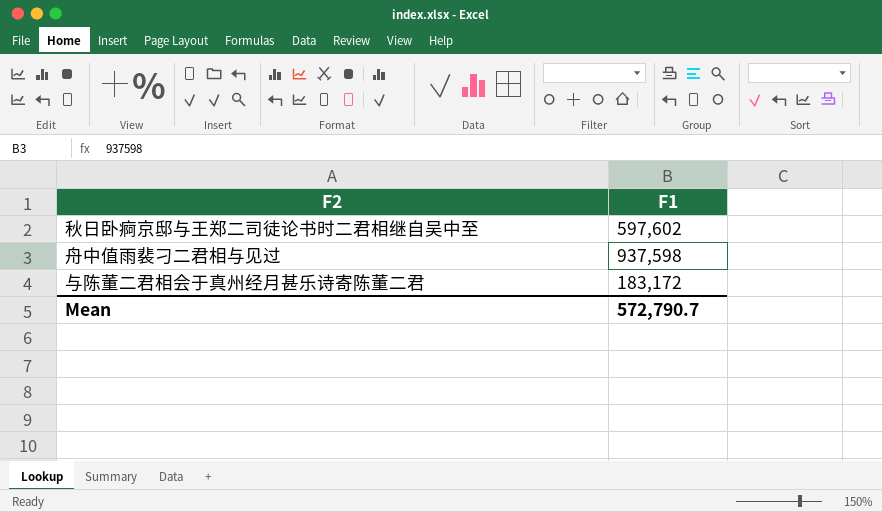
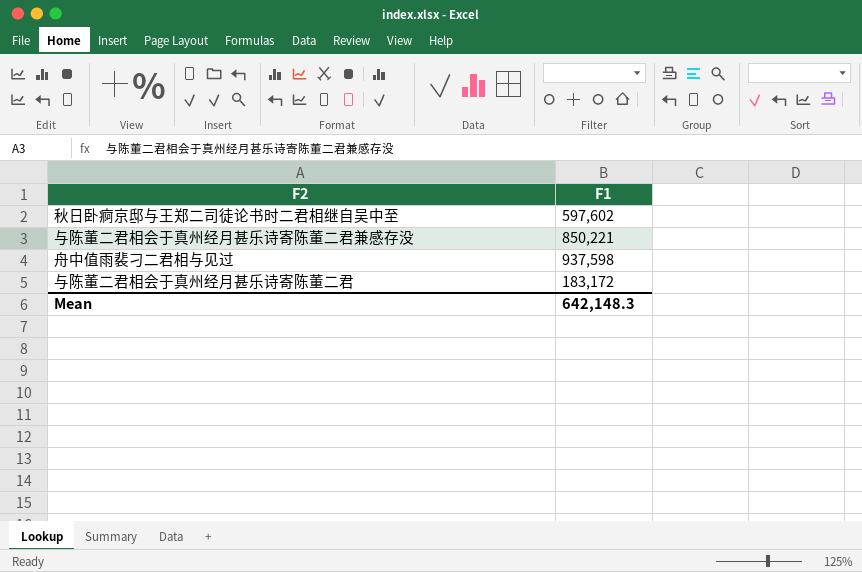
row 与陈董二君相会于真州经月甚乐诗寄陈董二君兼感存没: none -> 850,221
Mean | F1: 572,790.7 -> 642,148.3

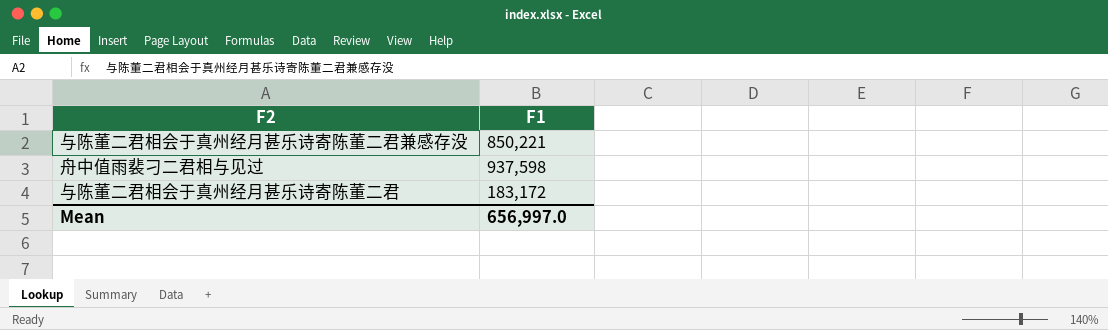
row 秋日卧痾京邸与王郑二司徒论书时二君相继自吴中至: 597,602 -> none
Mean | F1: 642,148.3 -> 656,997.0

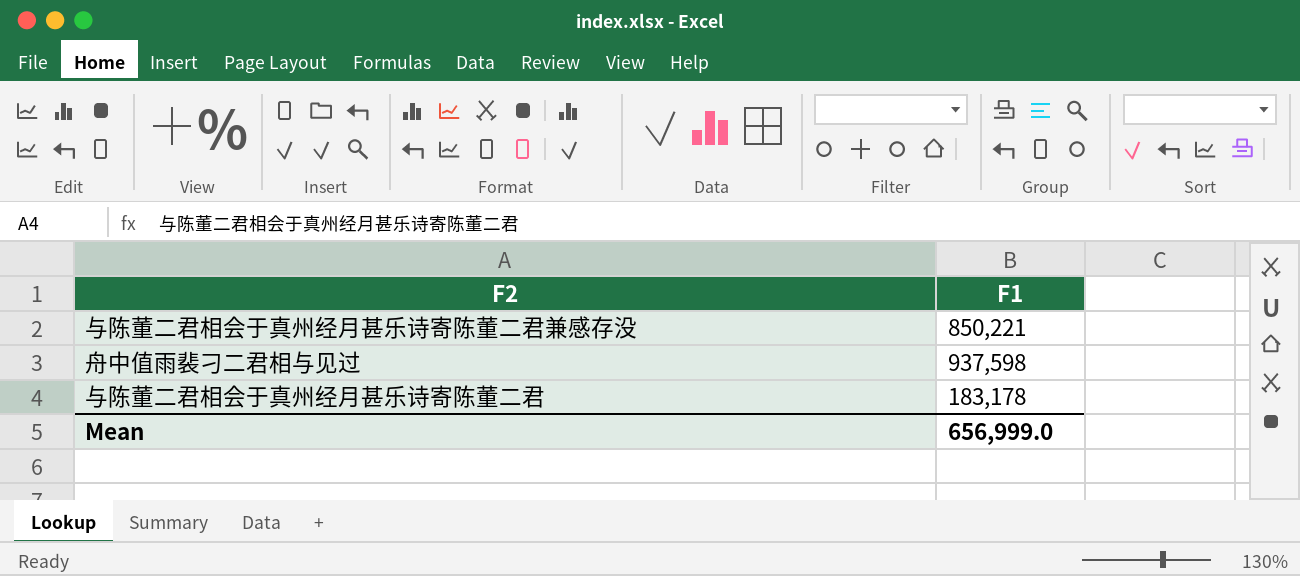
与陈董二君相会于真州经月甚乐诗寄陈董二君 | F1: 183,172 -> 183,178
Mean | F1: 656,997.0 -> 656,999.0

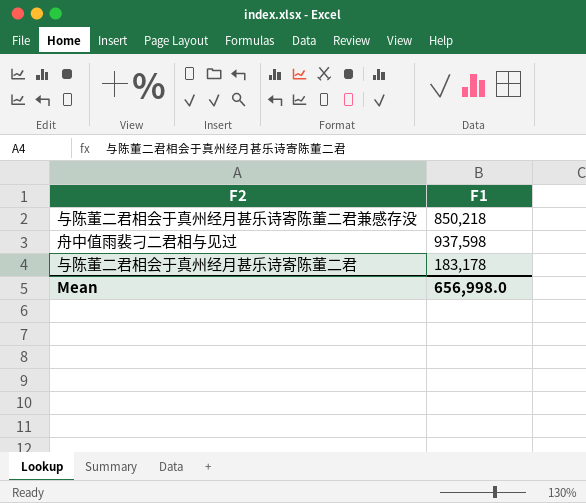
与陈董二君相会于真州经月甚乐诗寄陈董二君兼感存没 | F1: 850,221 -> 850,218
Mean | F1: 656,999.0 -> 656,998.0

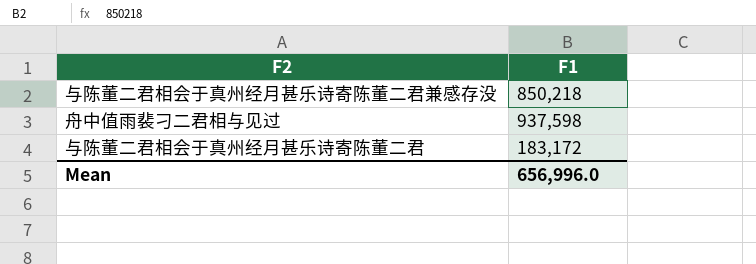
与陈董二君相会于真州经月甚乐诗寄陈董二君 | F1: 183,178 -> 183,172
Mean | F1: 656,998.0 -> 656,996.0

